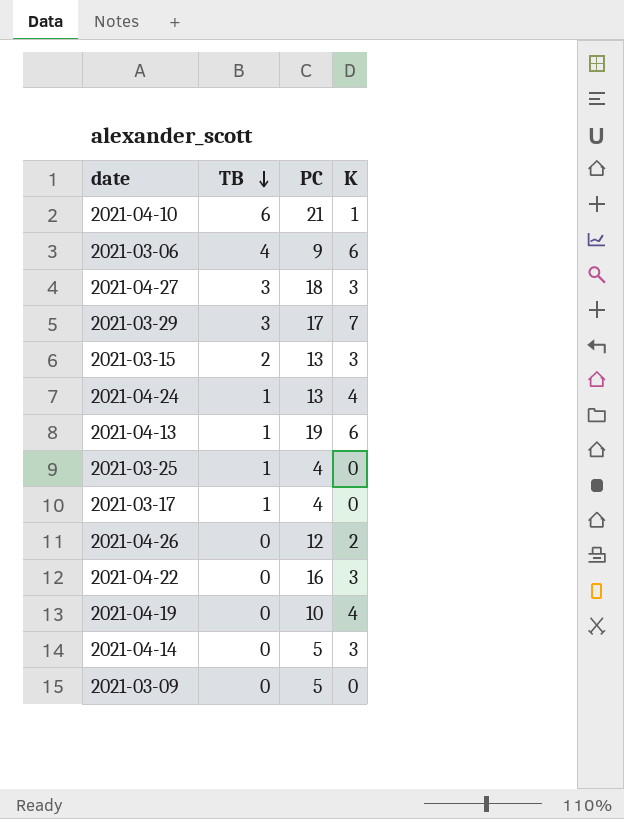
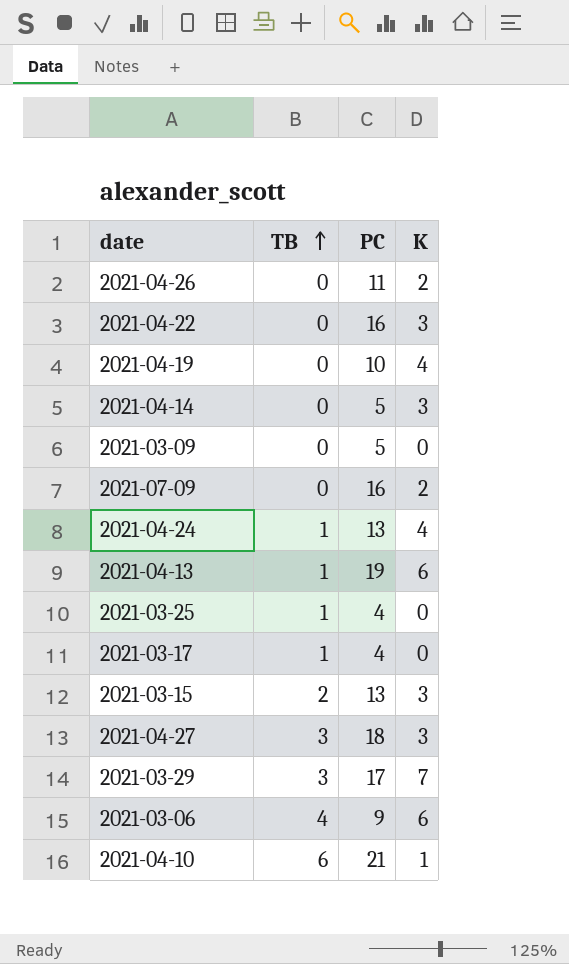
row order: TB descending -> TB ascending
2021-04-26 | PC: 12 -> 11
row 2021-07-09: none -> 0 | 16 | 2

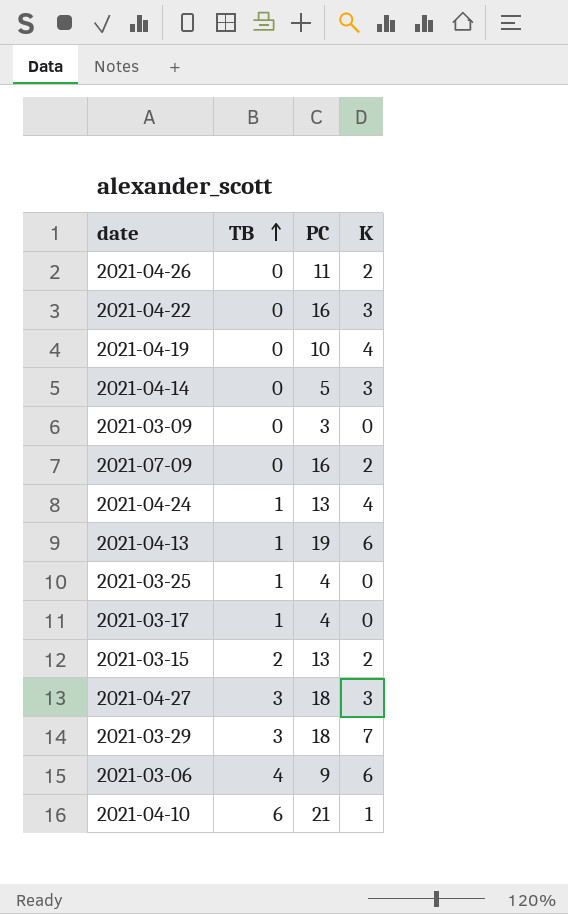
2021-03-09 | PC: 5 -> 3
2021-03-15 | K: 3 -> 2
2021-03-29 | PC: 17 -> 18

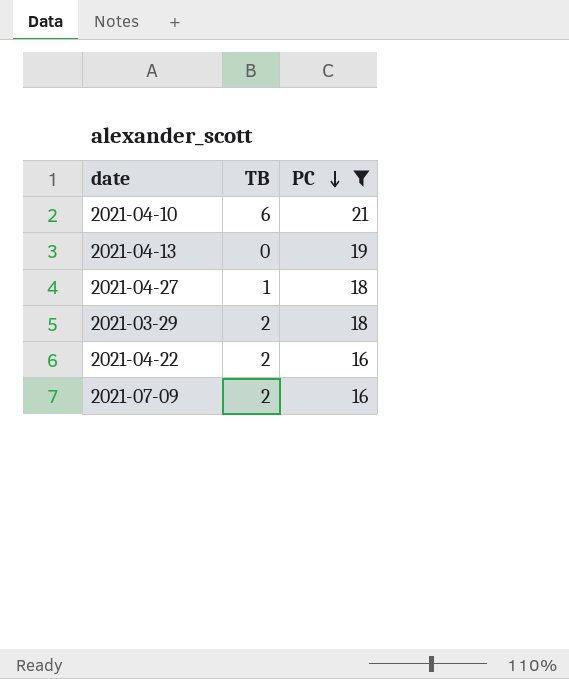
filter: none -> PC >= 16
row order: TB ascending -> PC descending
column K | position: 4 -> none
2021-04-13 | TB: 1 -> 0
2021-04-27 | TB: 3 -> 1
2021-03-29 | TB: 3 -> 2
2021-04-22 | TB: 0 -> 2
2021-07-09 | TB: 0 -> 2

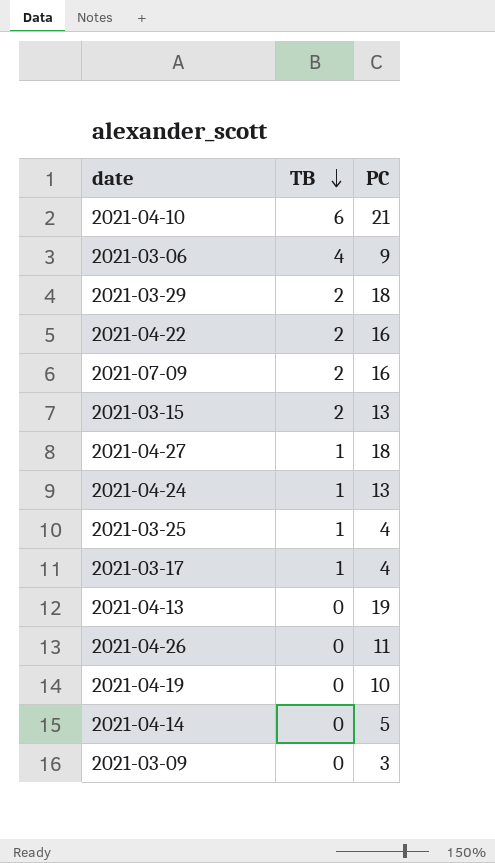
filter: PC >= 16 -> none
row order: PC descending -> TB descending

